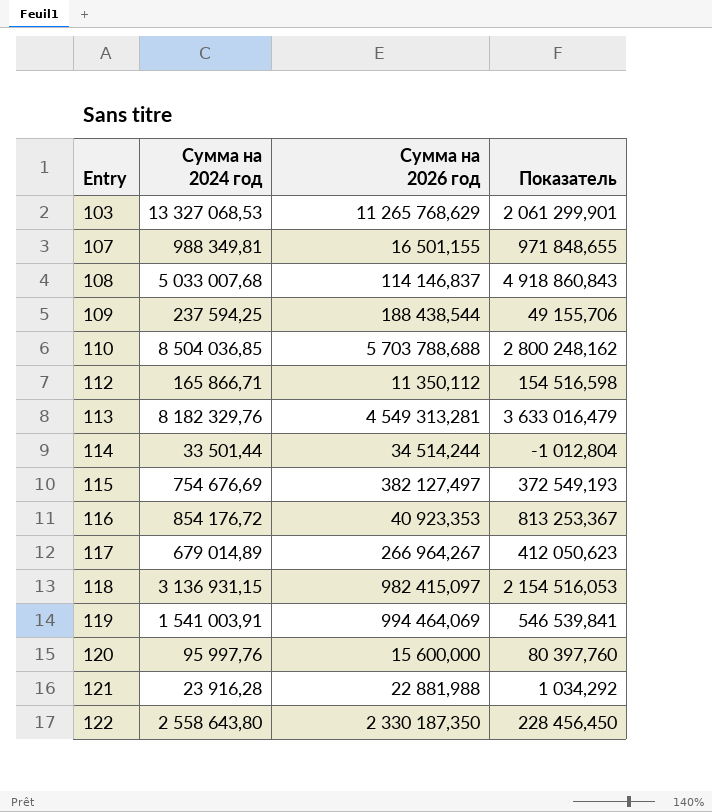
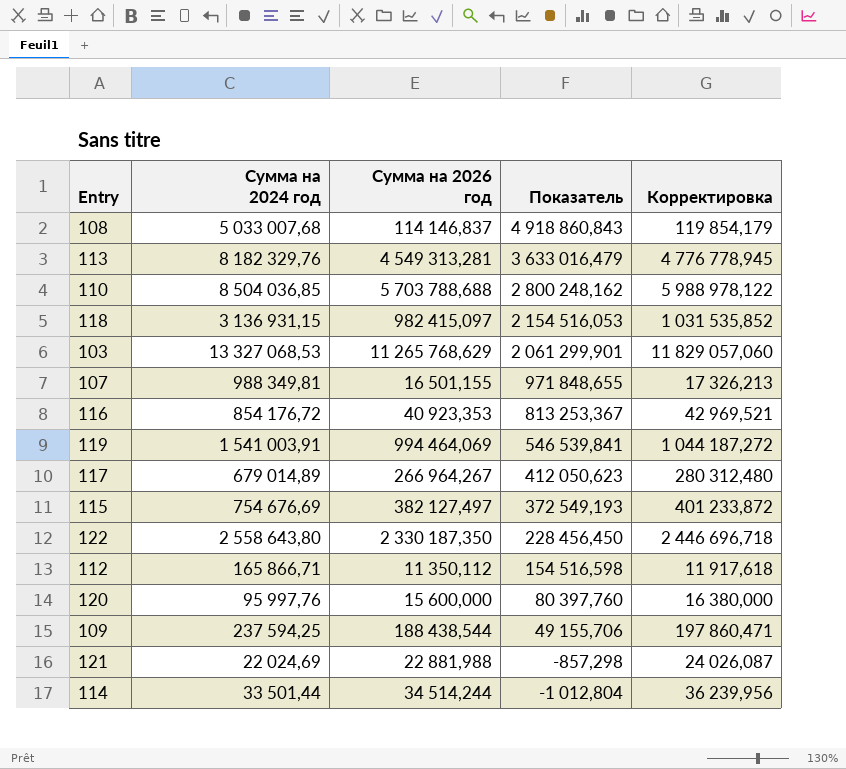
row order: Entry ascending -> Показатель descending
column Корректировка | formula: none -> [Сумма на 2026 год] * 1,05
121 | Сумма на 2024 год: 23 916,28 -> 22 024,69
121 | Показатель: 1 034,292 -> -857,298

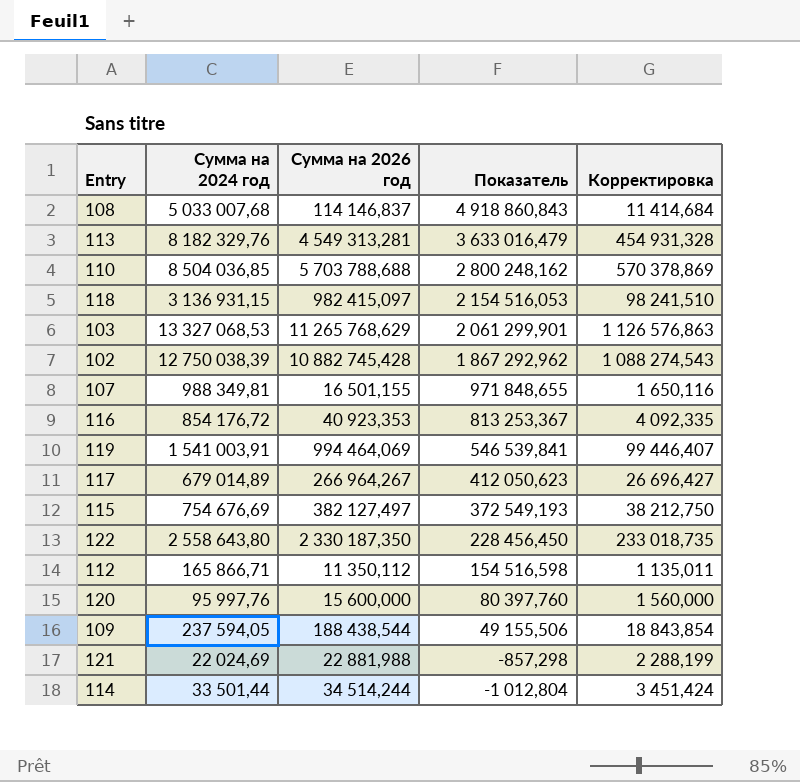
column Корректировка | formula: [Сумма на 2026 год] * 1,05 -> [Сумма на 2026 год] * 0,1
row 102: none -> 12 750 038,39 | 10 882 745,428 | 1 867 292,962 | 1 088 274,543
109 | Сумма на 2024 год: 237 594,25 -> 237 594,05
109 | Показатель: 49 155,706 -> 49 155,506

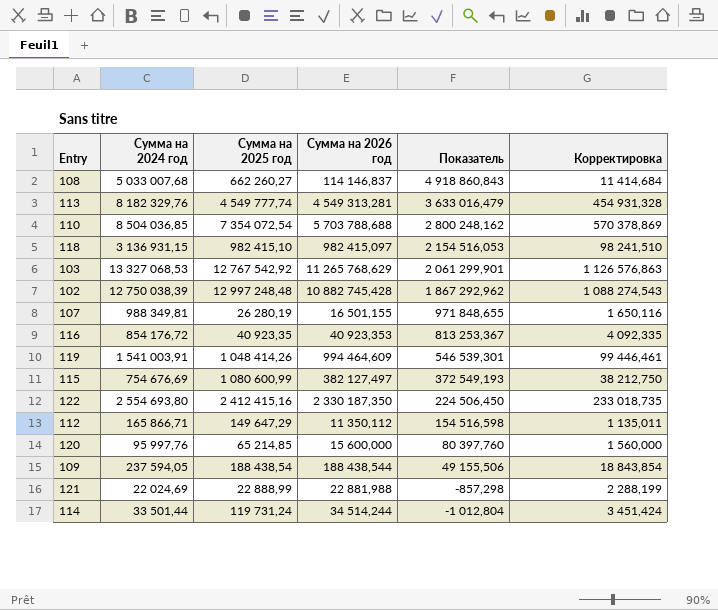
column Сумма на 2025 год | position: none -> 3
row 117: 679 014,89 | 266 964,267 | 412 050,623 | 26 696,427 -> none
119 | Сумма на 2026 год: 994 464,069 -> 994 464,609
119 | Показатель: 546 539,841 -> 546 539,301
119 | Корректировка: 99 446,407 -> 99 446,461
122 | Сумма на 2024 год: 2 558 643,80 -> 2 554 693,80
122 | Показатель: 228 456,450 -> 224 506,450

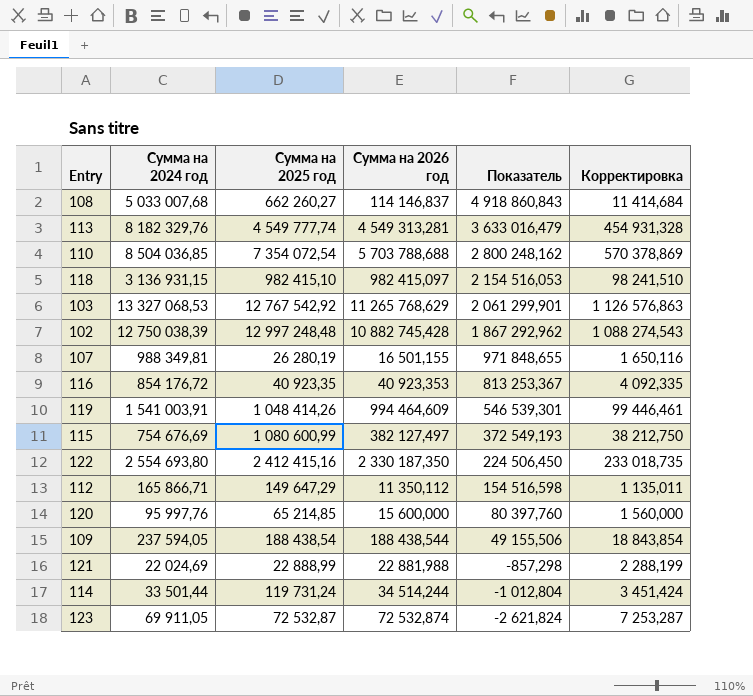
row 123: none -> 69 911,05 | 72 532,87 | 72 532,874 | -2 621,824 | 7 253,287

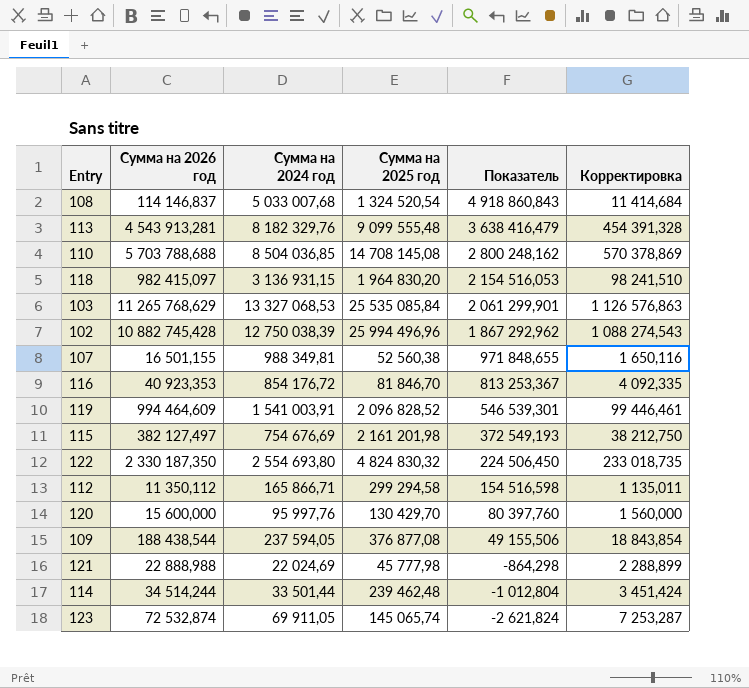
column Сумма на 2026 год | position: 4 -> 2
108 | Сумма на 2025 год: 662 260,27 -> 1 324 520,54
113 | Сумма на 2026 год: 4 549 313,281 -> 4 543 913,281
113 | Сумма на 2025 год: 4 549 777,74 -> 9 099 555,48
113 | Показатель: 3 633 016,479 -> 3 638 416,479
113 | Корректировка: 454 931,328 -> 454 391,328
110 | Сумма на 2025 год: 7 354 072,54 -> 14 708 145,08
118 | Сумма на 2025 год: 982 415,10 -> 1 964 830,20
103 | Сумма на 2025 год: 12 767 542,92 -> 25 535 085,84
102 | Сумма на 2025 год: 12 997 248,48 -> 25 994 496,96
107 | Сумма на 2025 год: 26 280,19 -> 52 560,38
116 | Сумма на 2025 год: 40 923,35 -> 81 846,70
119 | Сумма на 2025 год: 1 048 414,26 -> 2 096 828,52
115 | Сумма на 2025 год: 1 080 600,99 -> 2 161 201,98
122 | Сумма на 2025 год: 2 412 415,16 -> 4 824 830,32
112 | Сумма на 2025 год: 149 647,29 -> 299 294,58
120 | Сумма на 2025 год: 65 214,85 -> 130 429,70
109 | Сумма на 2025 год: 188 438,54 -> 376 877,08
121 | Сумма на 2026 год: 22 881,988 -> 22 888,988
121 | Сумма на 2025 год: 22 888,99 -> 45 777,98
121 | Показатель: -857,298 -> -864,298
121 | Корректировка: 2 288,199 -> 2 288,899
114 | Сумма на 2025 год: 119 731,24 -> 239 462,48
123 | Сумма на 2025 год: 72 532,87 -> 145 065,74

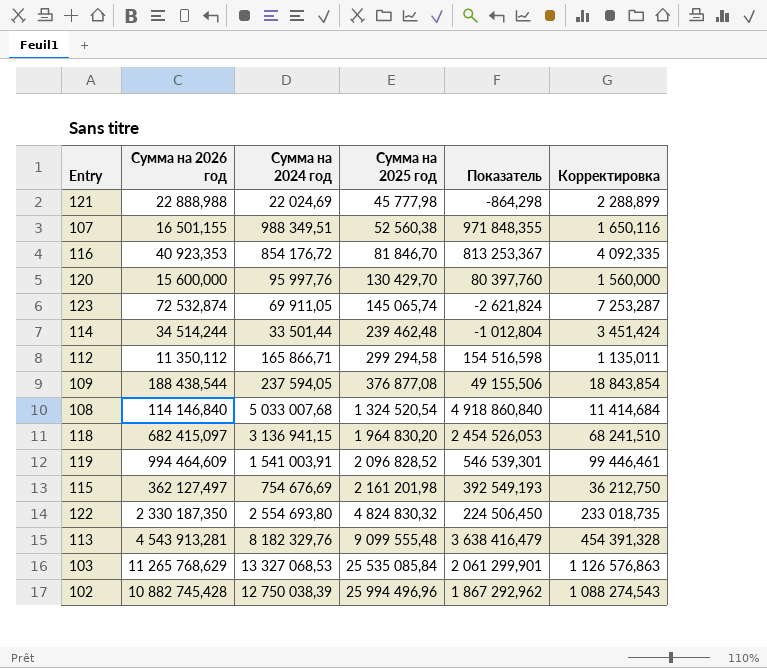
row order: Показатель descending -> Сумма на 2025 год ascending
row 110: 5 703 788,688 | 8 504 036,85 | 14 708 145,08 | 2 800 248,162 | 570 378,869 -> none
107 | Сумма на 2024 год: 988 349,81 -> 988 349,51
107 | Показатель: 971 848,655 -> 971 848,355
108 | Сумма на 2026 год: 114 146,837 -> 114 146,840
108 | Показатель: 4 918 860,843 -> 4 918 860,840
118 | Сумма на 2026 год: 982 415,097 -> 682 415,097
118 | Сумма на 2024 год: 3 136 931,15 -> 3 136 941,15
118 | Показатель: 2 154 516,053 -> 2 454 526,053
118 | Корректировка: 98 241,510 -> 68 241,510
115 | Сумма на 2026 год: 382 127,497 -> 362 127,497
115 | Показатель: 372 549,193 -> 392 549,193
115 | Корректировка: 38 212,750 -> 36 212,750

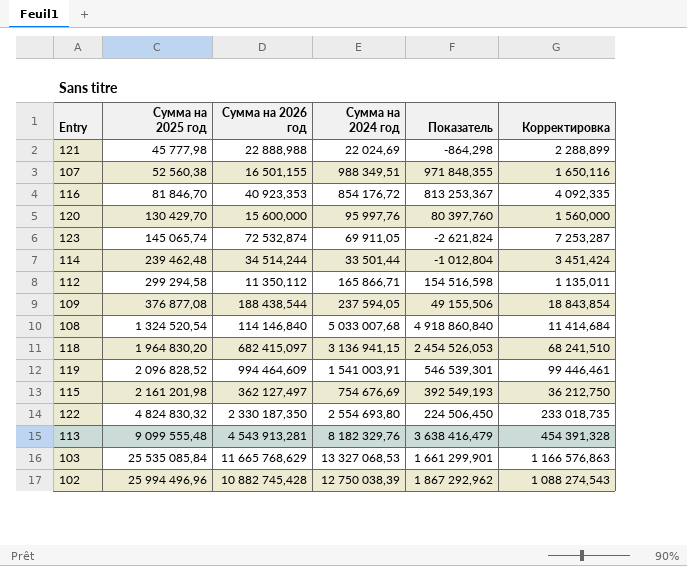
column Сумма на 2025 год | position: 4 -> 2
103 | Сумма на 2026 год: 11 265 768,629 -> 11 665 768,629
103 | Показатель: 2 061 299,901 -> 1 661 299,901
103 | Корректировка: 1 126 576,863 -> 1 166 576,863

